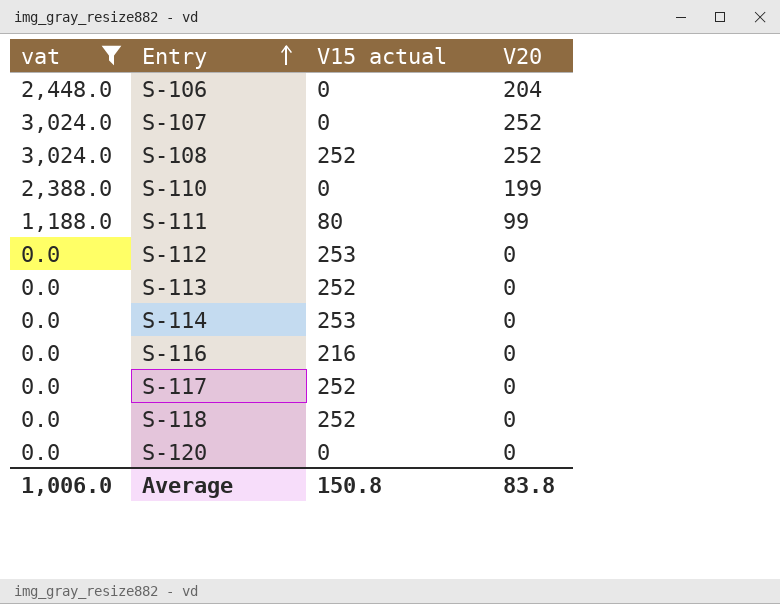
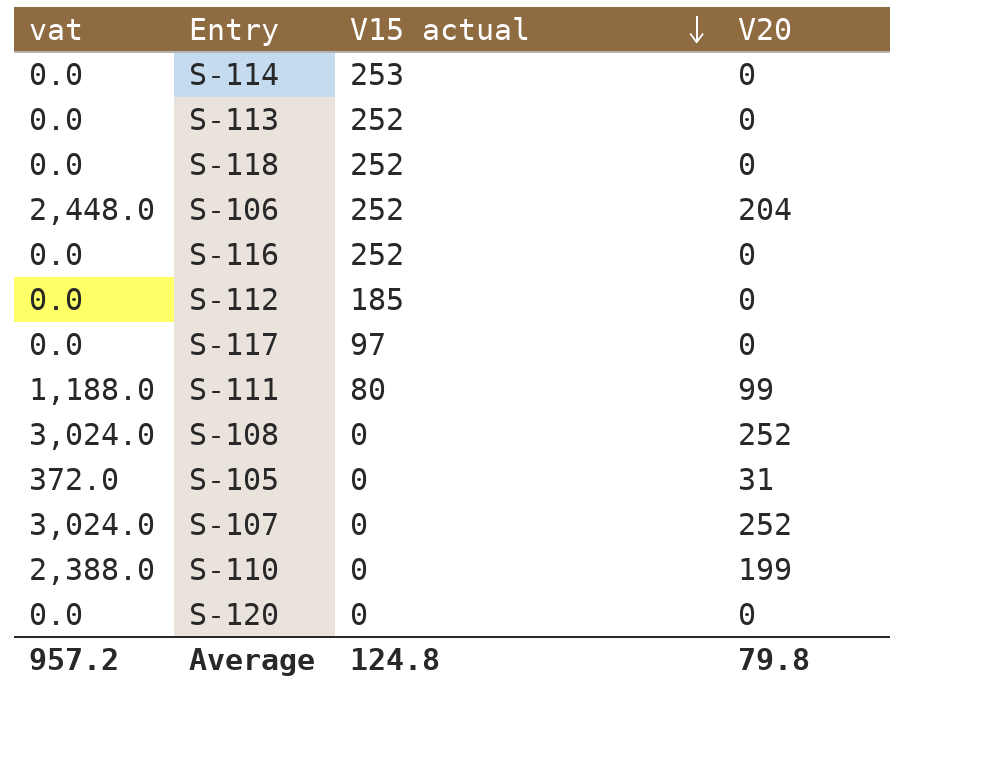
filter: vat != 372.0 -> none
row order: Entry ascending -> V15 actual descending
S-106 | V15 actual: 0 -> 252
S-116 | V15 actual: 216 -> 252
S-112 | V15 actual: 253 -> 185
S-117 | V15 actual: 252 -> 97
S-108 | V15 actual: 252 -> 0
Average | vat: 1,006.0 -> 957.2
Average | V15 actual: 150.8 -> 124.8
Average | V20: 83.8 -> 79.8

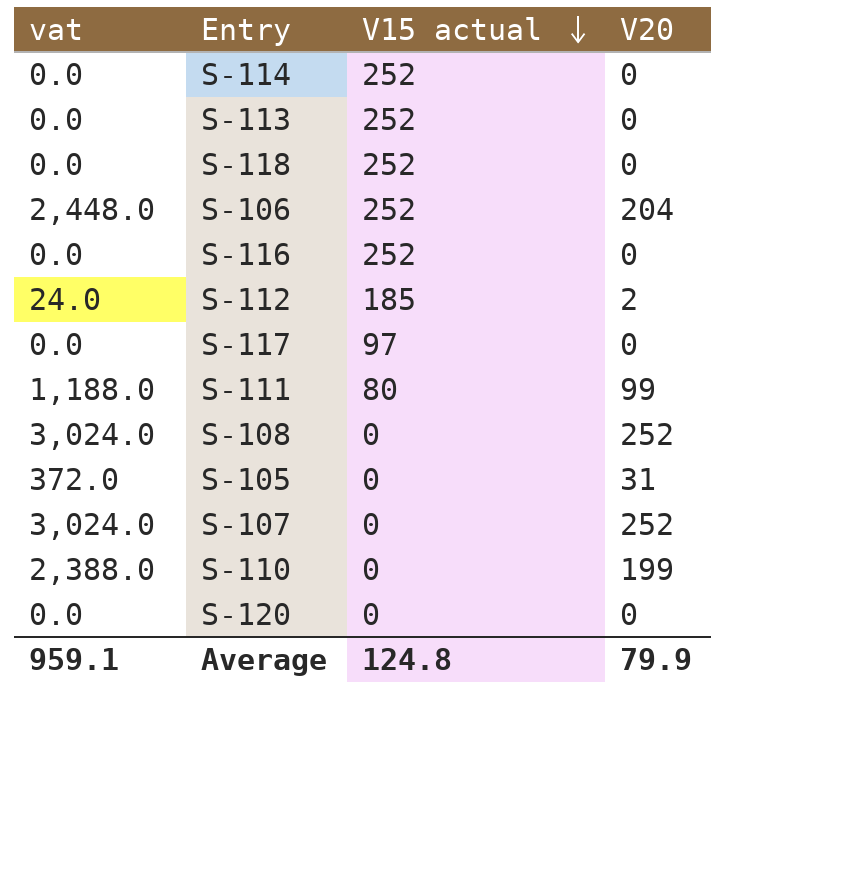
S-114 | V15 actual: 253 -> 252
S-112 | vat: 0.0 -> 24.0
S-112 | V20: 0 -> 2
Average | vat: 957.2 -> 959.1
Average | V20: 79.8 -> 79.9

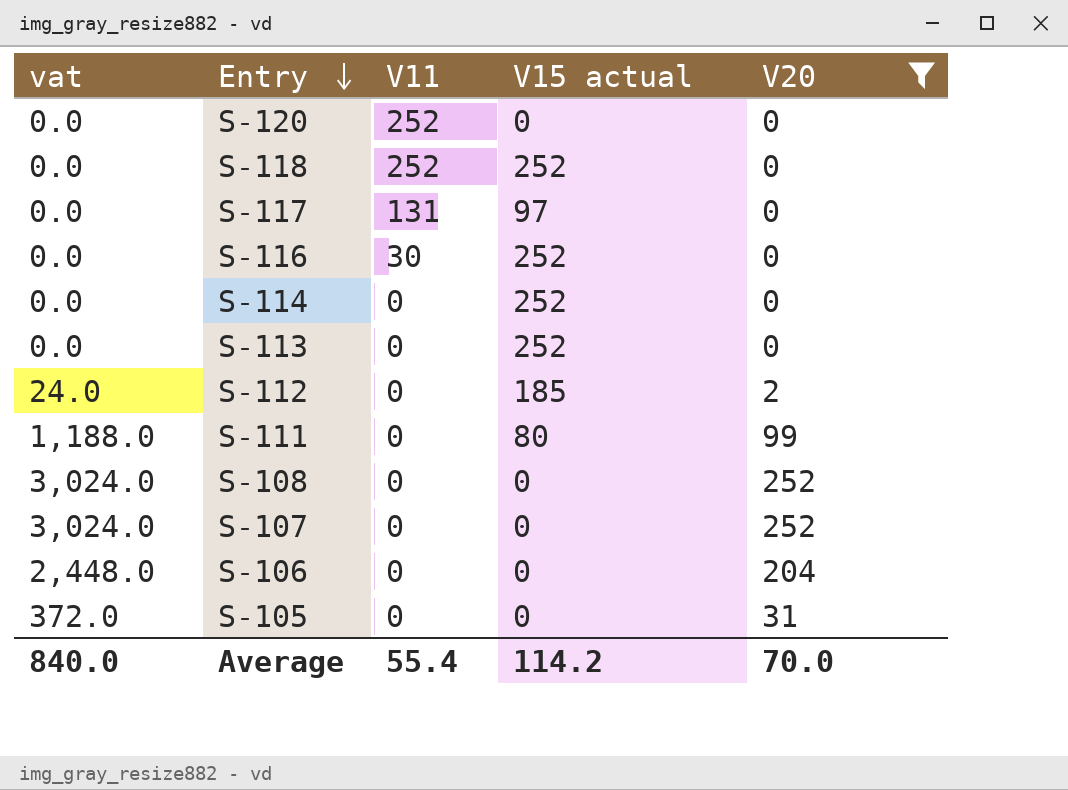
filter: none -> V20 != 199
row order: V15 actual descending -> Entry descending
column V11 | position: none -> 3
S-106 | V15 actual: 252 -> 0
Average | vat: 959.1 -> 840.0
Average | V15 actual: 124.8 -> 114.2
Average | V20: 79.9 -> 70.0

